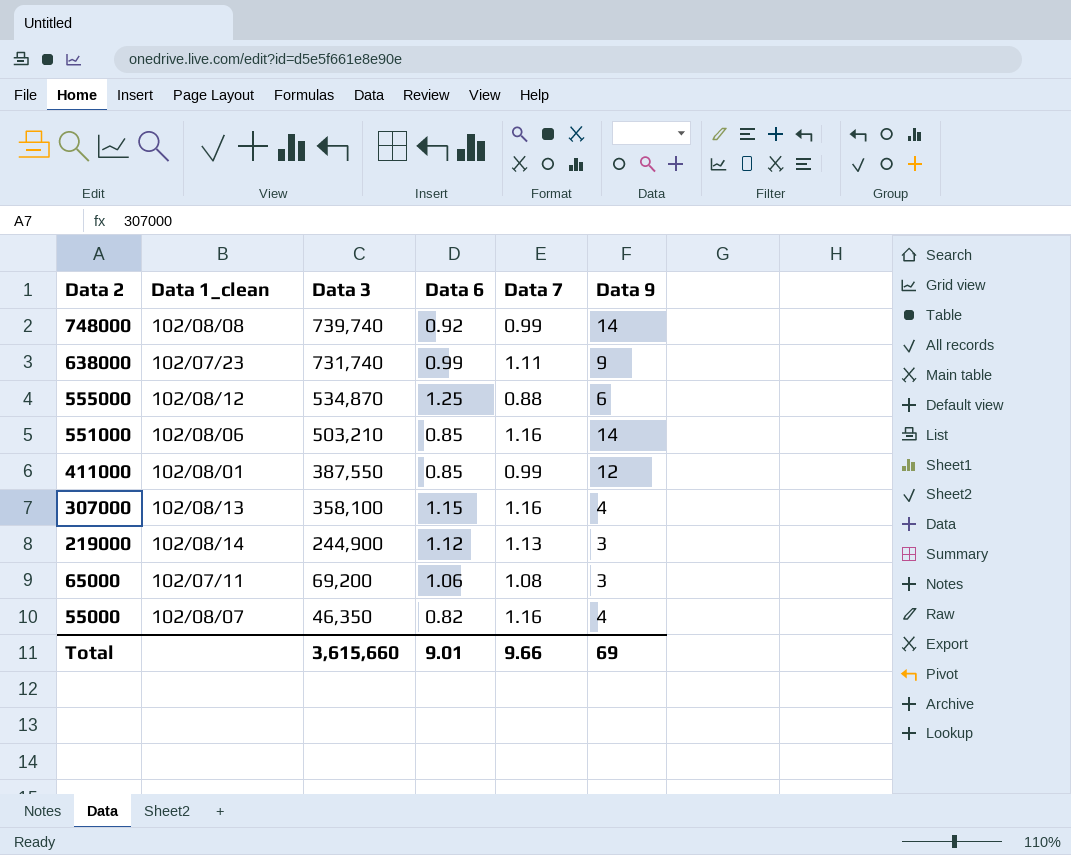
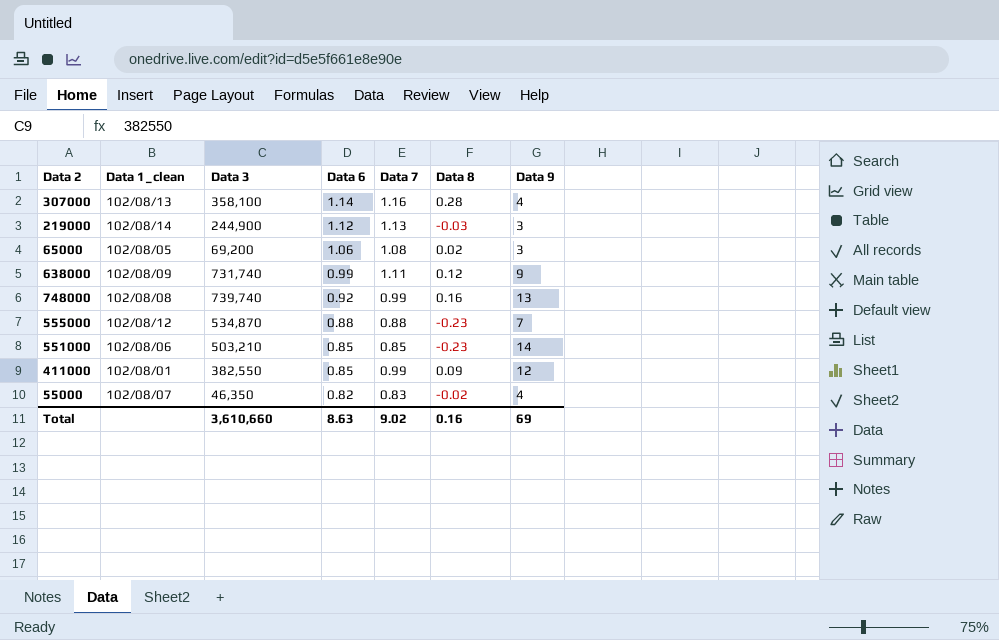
row order: Data 2 descending -> Data 6 descending
column Data 8 | position: none -> 6
307000 | Data 6: 1.15 -> 1.14
65000 | Data 1_clean: 102/07/11 -> 102/08/05
638000 | Data 1_clean: 102/07/23 -> 102/08/09
748000 | Data 9: 14 -> 13
555000 | Data 6: 1.25 -> 0.88
555000 | Data 9: 6 -> 7
551000 | Data 7: 1.16 -> 0.85
411000 | Data 3: 387,550 -> 382,550
55000 | Data 7: 1.16 -> 0.83
Total | Data 3: 3,615,660 -> 3,610,660
Total | Data 6: 9.01 -> 8.63
Total | Data 7: 9.66 -> 9.02

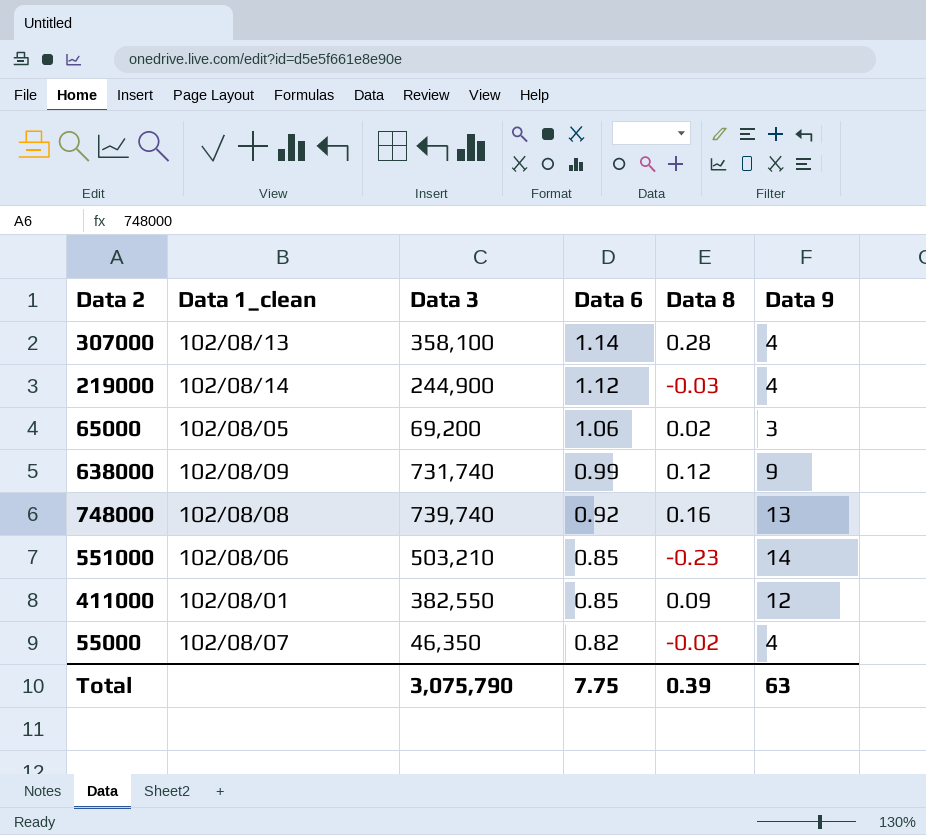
column Data 7 | position: 5 -> none
row 555000: 102/08/12 | 534,870 | 0.88 | 0.88 | -0.23 | 7 -> none
219000 | Data 9: 3 -> 4
Total | Data 3: 3,610,660 -> 3,075,790
Total | Data 6: 8.63 -> 7.75
Total | Data 8: 0.16 -> 0.39
Total | Data 9: 69 -> 63

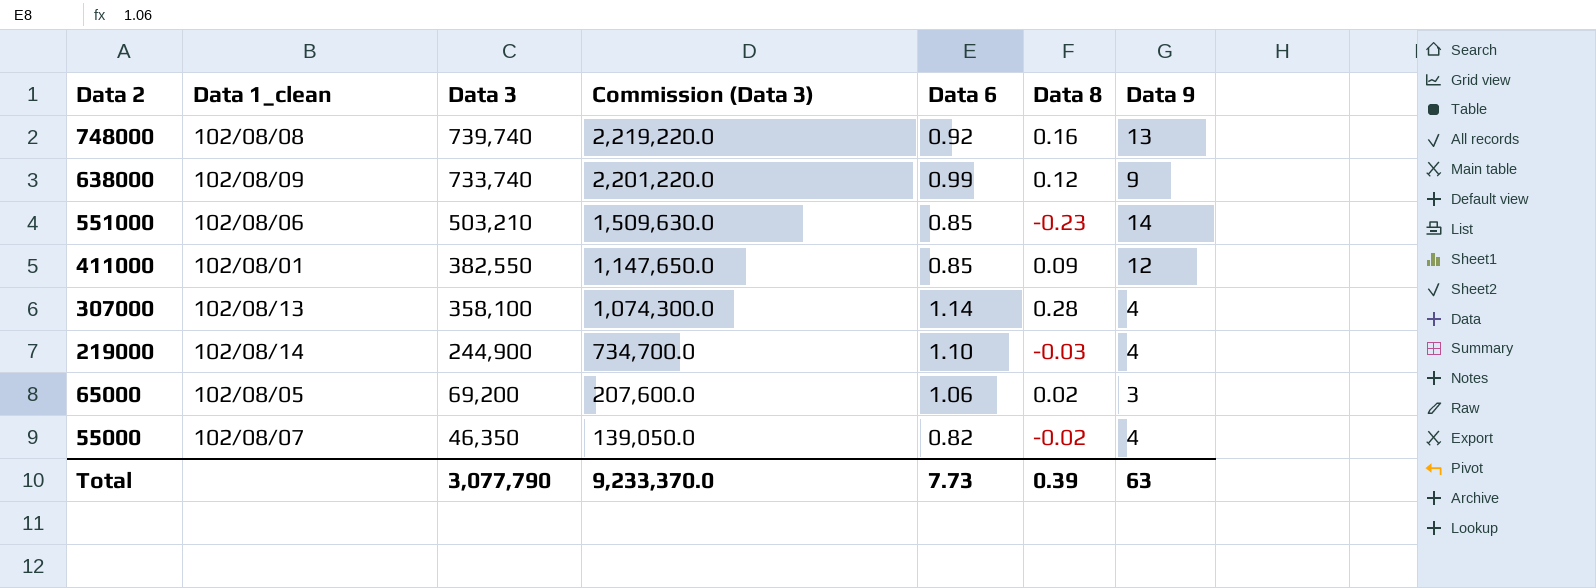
row order: Data 6 descending -> Data 2 descending
column Commission (Data 3) | formula: none -> [Data 3] * 3
638000 | Data 3: 731,740 -> 733,740
219000 | Data 6: 1.12 -> 1.10
Total | Data 3: 3,075,790 -> 3,077,790
Total | Data 6: 7.75 -> 7.73

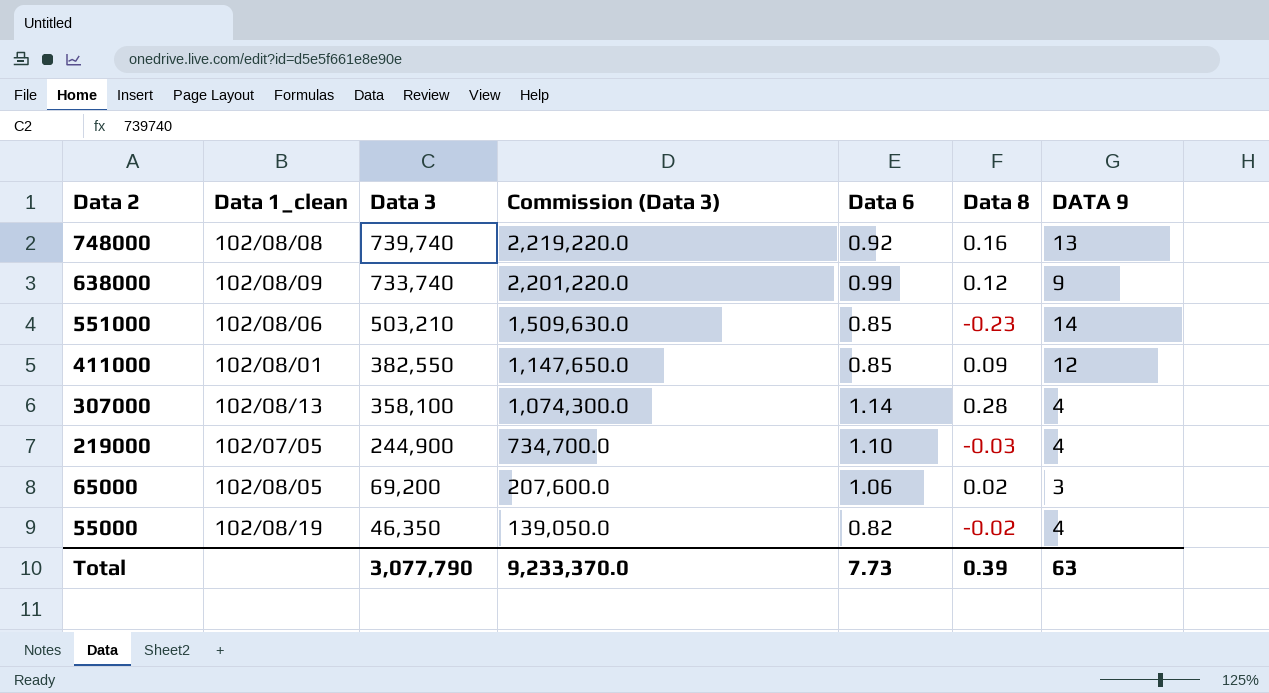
column name: Data 9 -> DATA 9
219000 | Data 1_clean: 102/08/14 -> 102/07/05
55000 | Data 1_clean: 102/08/07 -> 102/08/19

